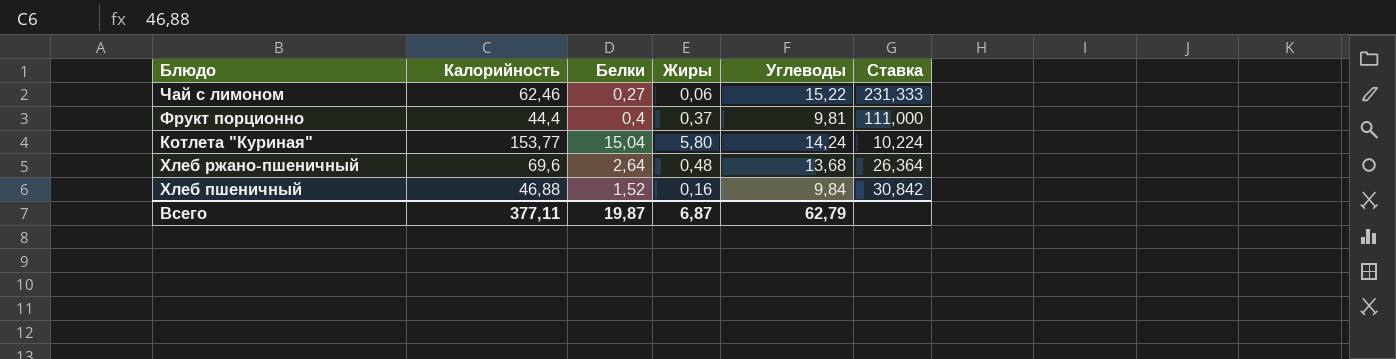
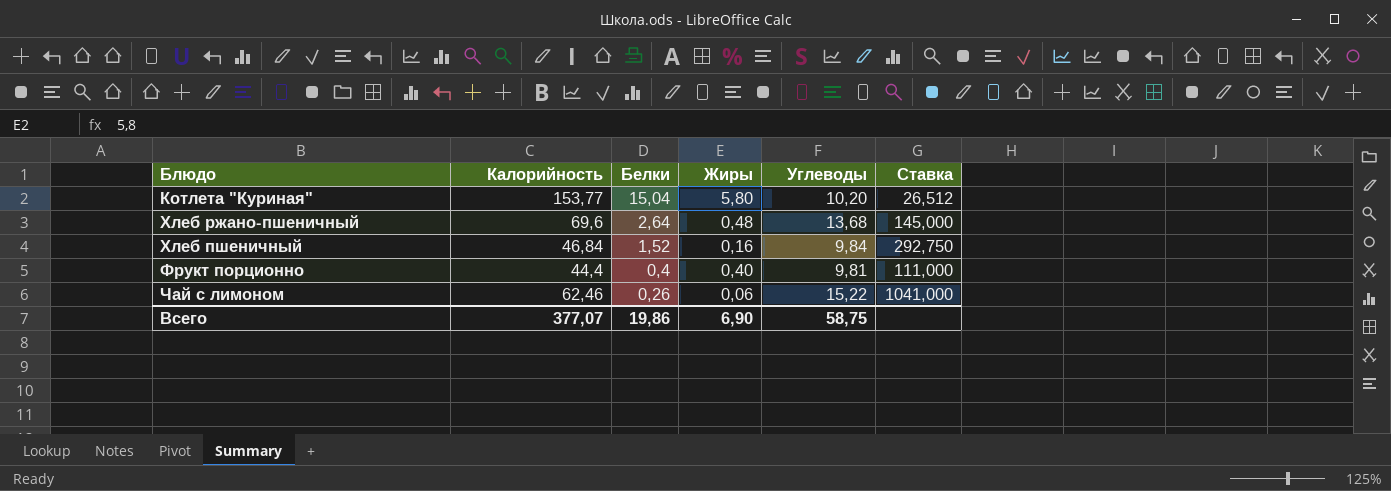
row order: none -> Белки descending
column Ставка | formula: [Калорийность] / [Белки] -> [Калорийность] / [Жиры]
Котлета "Куриная" | Углеводы: 14,24 -> 10,20
Хлеб пшеничный | Калорийность: 46,88 -> 46,84
Фрукт порционно | Жиры: 0,37 -> 0,40
Чай с лимоном | Белки: 0,27 -> 0,26
Всего | Калорийность: 377,11 -> 377,07
Всего | Белки: 19,87 -> 19,86
Всего | Жиры: 6,87 -> 6,90
Всего | Углеводы: 62,79 -> 58,75

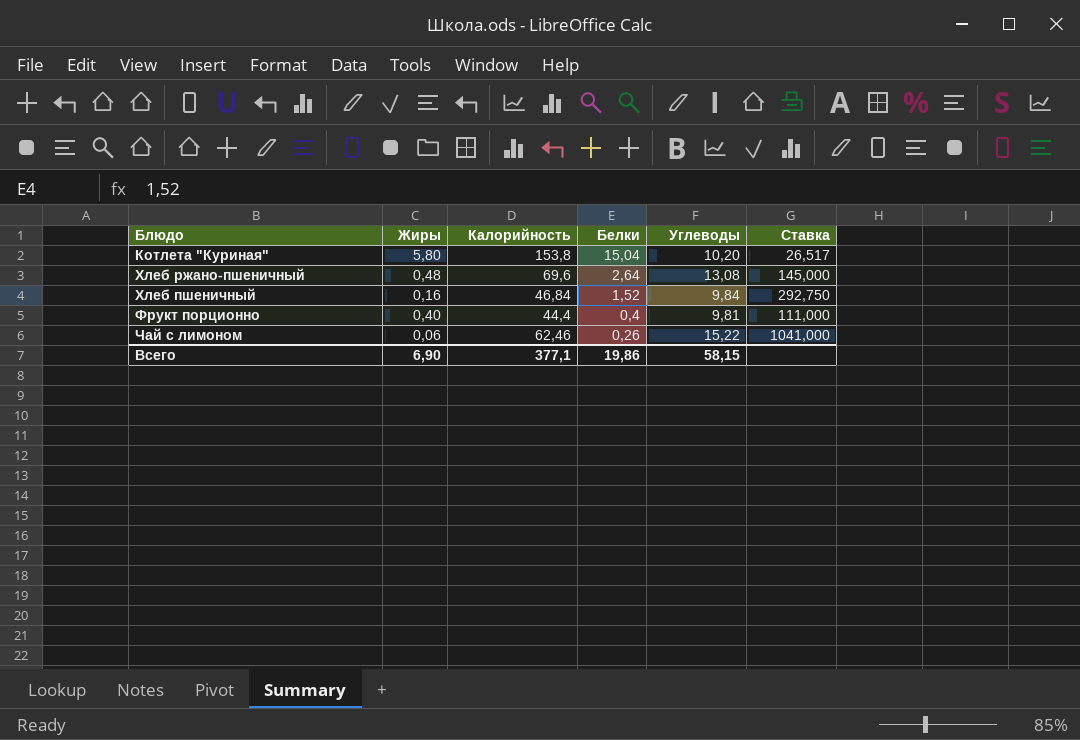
column Жиры | position: 4 -> 2
Котлета "Куриная" | Калорийность: 153,77 -> 153,8
Котлета "Куриная" | Ставка: 26,512 -> 26,517
Хлеб ржано-пшеничный | Углеводы: 13,68 -> 13,08
Всего | Калорийность: 377,07 -> 377,1
Всего | Углеводы: 58,75 -> 58,15

